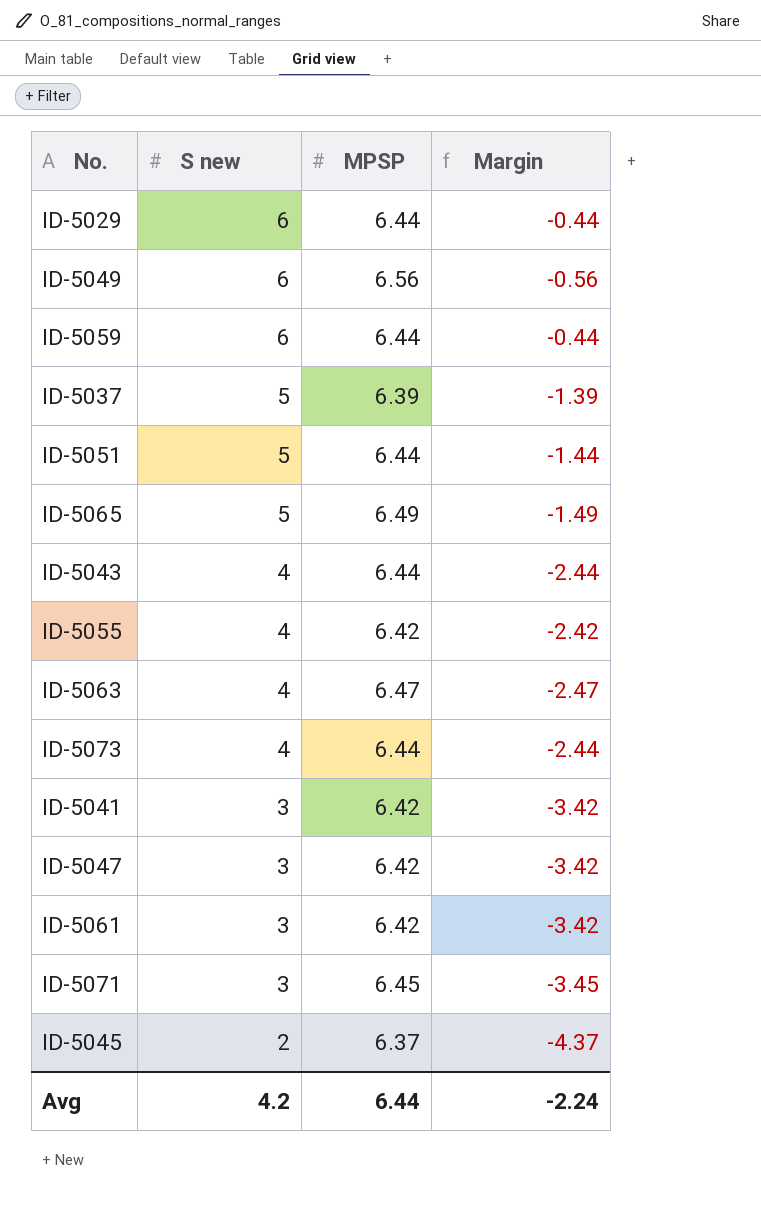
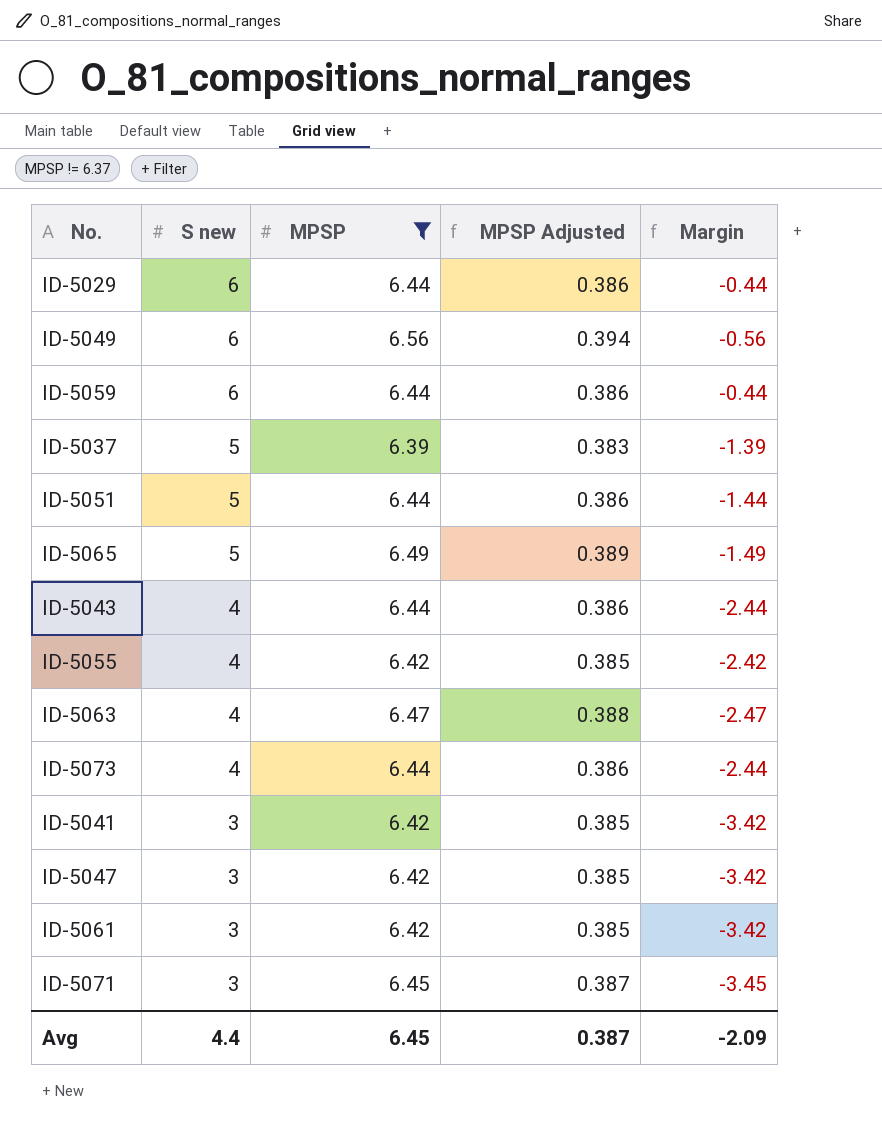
filter: none -> MPSP != 6.37
column MPSP Adjusted | formula: none -> [MPSP] * 0.06
Avg | S new: 4.2 -> 4.4
Avg | MPSP: 6.44 -> 6.45
Avg | Margin: -2.24 -> -2.09

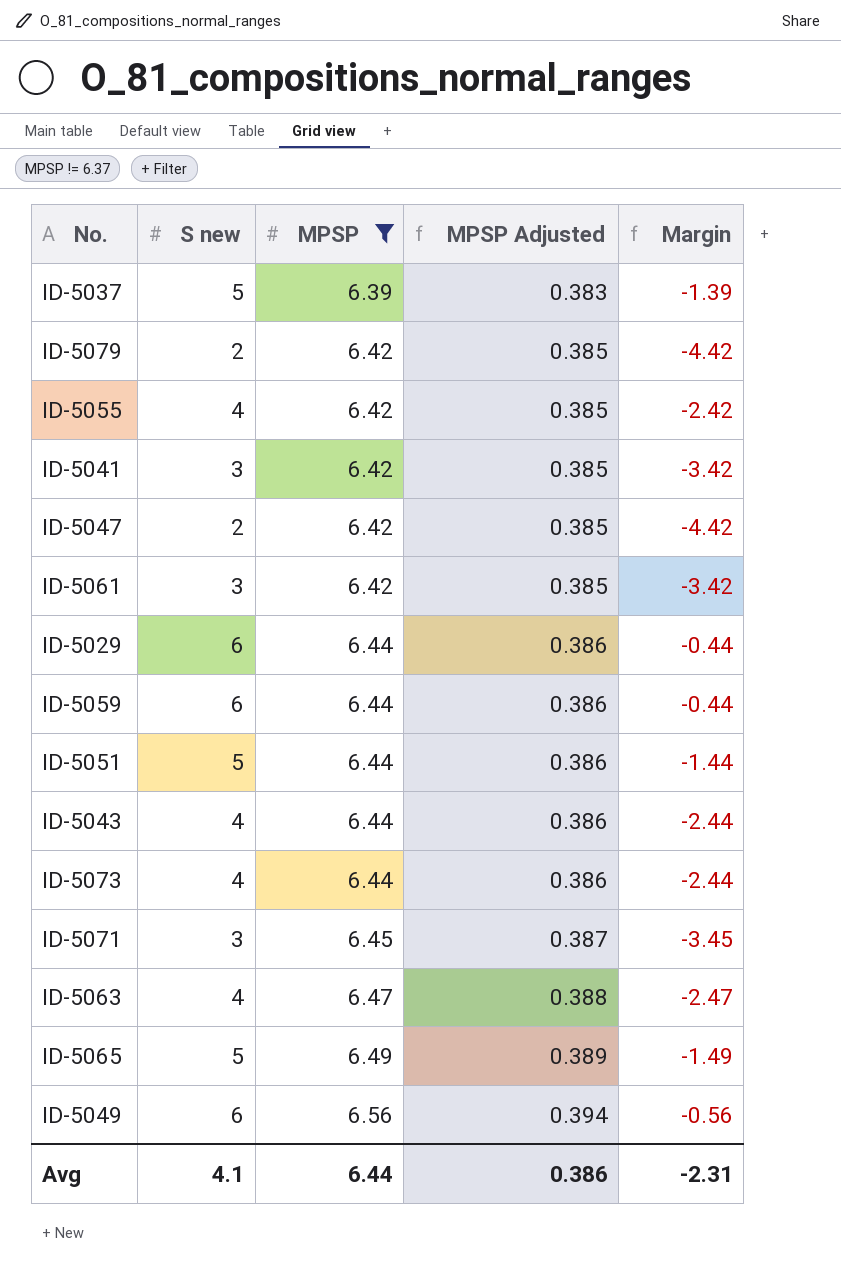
row order: S new descending -> MPSP ascending
row ID-5079: none -> 2 | 6.42 | 0.385 | -4.42
ID-5047 | S new: 3 -> 2
ID-5047 | Margin: -3.42 -> -4.42
Avg | S new: 4.4 -> 4.1
Avg | MPSP: 6.45 -> 6.44
Avg | MPSP Adjusted: 0.387 -> 0.386
Avg | Margin: -2.09 -> -2.31

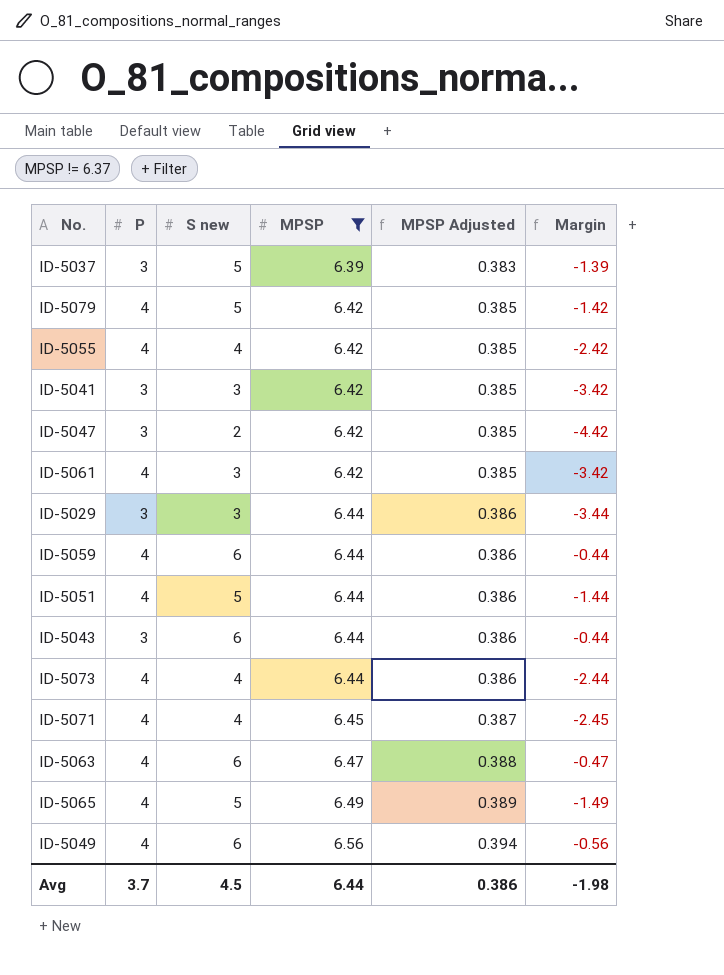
column P | position: none -> 2
ID-5079 | S new: 2 -> 5
ID-5079 | Margin: -4.42 -> -1.42
ID-5029 | S new: 6 -> 3
ID-5029 | Margin: -0.44 -> -3.44
ID-5043 | S new: 4 -> 6
ID-5043 | Margin: -2.44 -> -0.44
ID-5071 | S new: 3 -> 4
ID-5071 | Margin: -3.45 -> -2.45
ID-5063 | S new: 4 -> 6
ID-5063 | Margin: -2.47 -> -0.47
Avg | S new: 4.1 -> 4.5
Avg | Margin: -2.31 -> -1.98

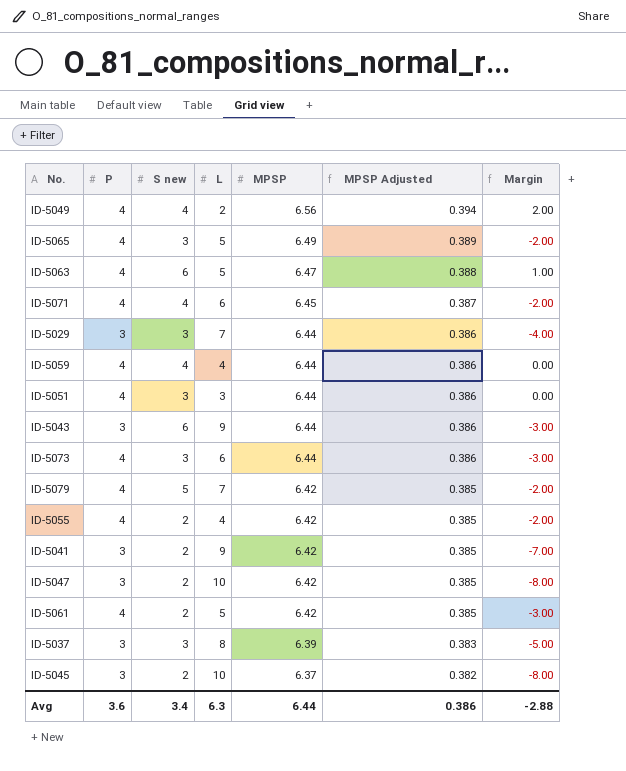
filter: MPSP != 6.37 -> none
row order: MPSP ascending -> MPSP descending
column L | position: none -> 4
column Margin | formula: [S new] - [MPSP] -> [S new] - [L]
ID-5049 | S new: 6 -> 4
ID-5065 | S new: 5 -> 3
ID-5059 | S new: 6 -> 4
ID-5051 | S new: 5 -> 3
ID-5073 | S new: 4 -> 3
ID-5055 | S new: 4 -> 2
ID-5041 | S new: 3 -> 2
ID-5061 | S new: 3 -> 2
ID-5037 | S new: 5 -> 3
Avg | P: 3.7 -> 3.6
Avg | S new: 4.5 -> 3.4
Avg | Margin: -1.98 -> -2.88

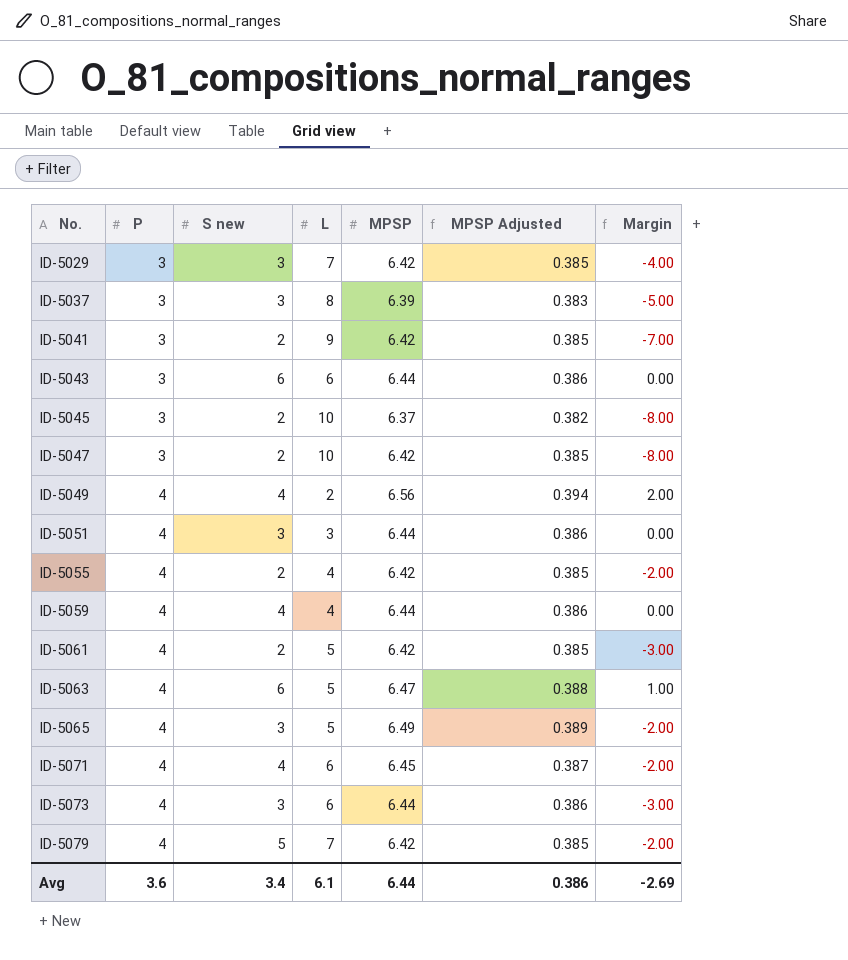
row order: MPSP descending -> No. ascending
ID-5029 | MPSP: 6.44 -> 6.42
ID-5029 | MPSP Adjusted: 0.386 -> 0.385
ID-5043 | L: 9 -> 6
ID-5043 | Margin: -3.00 -> 0.00
Avg | L: 6.3 -> 6.1
Avg | Margin: -2.88 -> -2.69

